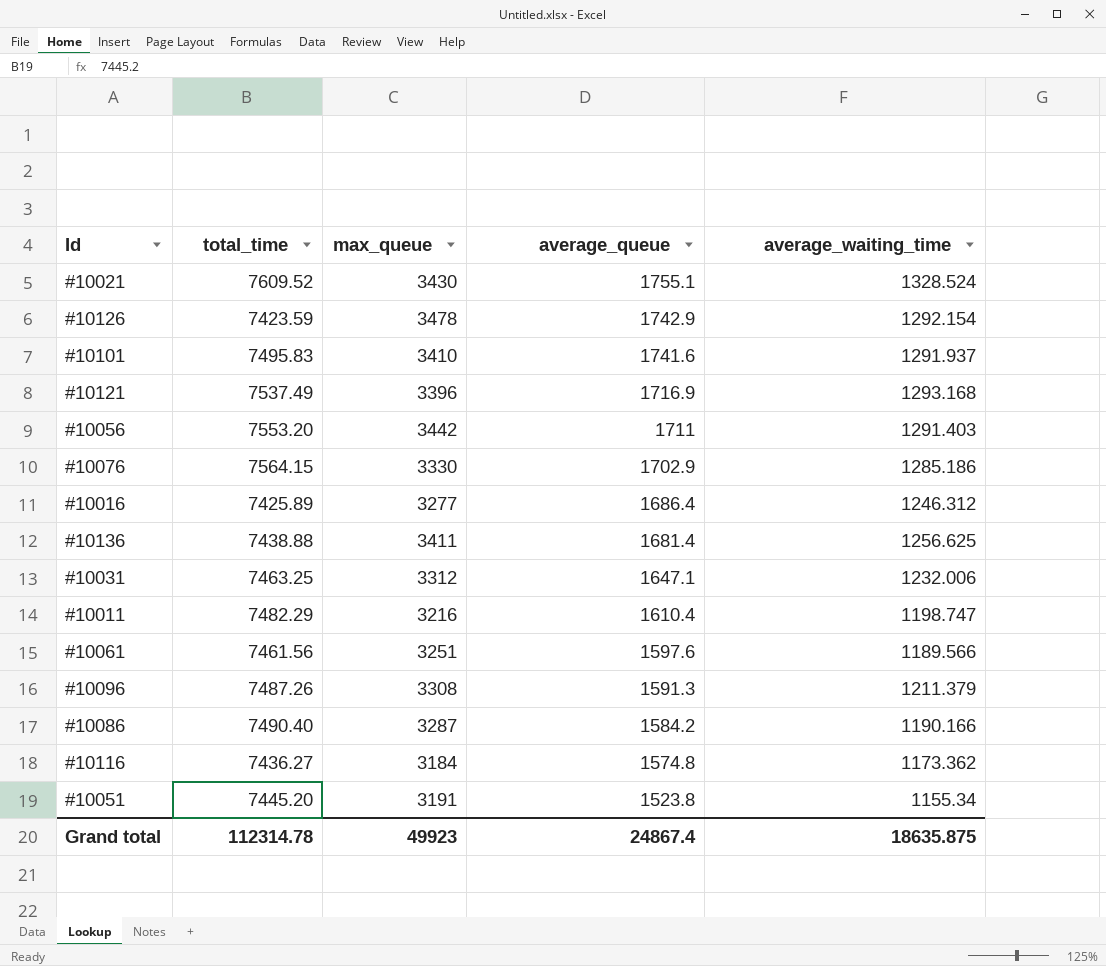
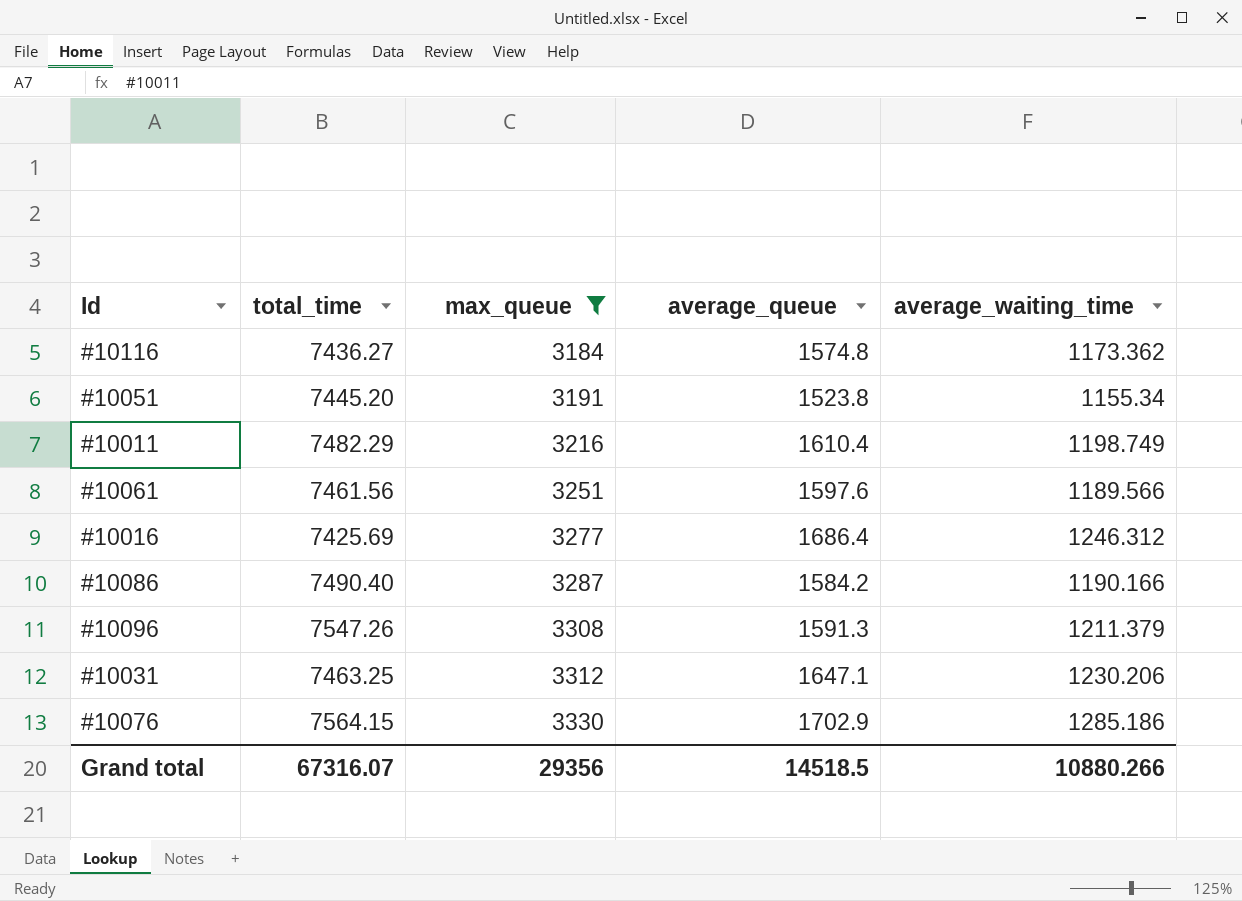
filter: none -> max_queue <= 3330
row order: average_queue descending -> max_queue ascending
#10011 | average_waiting_time: 1198.747 -> 1198.749
#10016 | total_time: 7425.89 -> 7425.69
#10096 | total_time: 7487.26 -> 7547.26
#10031 | average_waiting_time: 1232.006 -> 1230.206
Grand total | total_time: 112314.78 -> 67316.07
Grand total | max_queue: 49923 -> 29356
Grand total | average_queue: 24867.4 -> 14518.5
Grand total | average_waiting_time: 18635.875 -> 10880.266

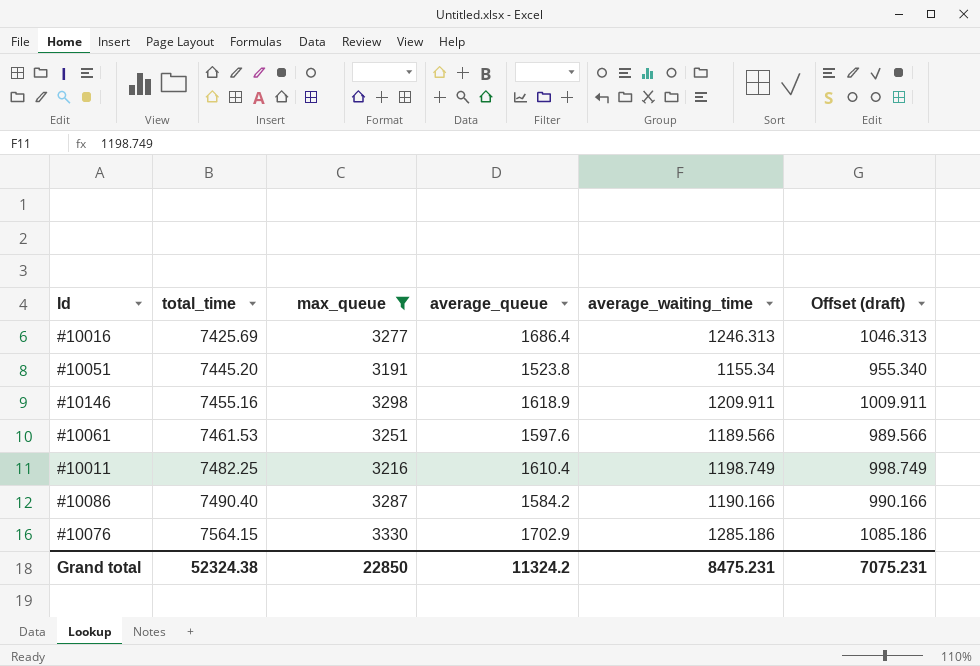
row order: max_queue ascending -> total_time ascending
column Offset (draft) | formula: none -> [average_waiting_time] - 200
row #10116: 7436.27 | 3184 | 1574.8 | 1173.362 -> none
row #10096: 7547.26 | 3308 | 1591.3 | 1211.379 -> none
row #10031: 7463.25 | 3312 | 1647.1 | 1230.206 -> none
#10016 | average_waiting_time: 1246.312 -> 1246.313
row #10146: none -> 7455.16 | 3298 | 1618.9 | 1209.911 | 1009.911
#10061 | total_time: 7461.56 -> 7461.53
#10011 | total_time: 7482.29 -> 7482.25
Grand total | total_time: 67316.07 -> 52324.38
Grand total | max_queue: 29356 -> 22850
Grand total | average_queue: 14518.5 -> 11324.2
Grand total | average_waiting_time: 10880.266 -> 8475.231

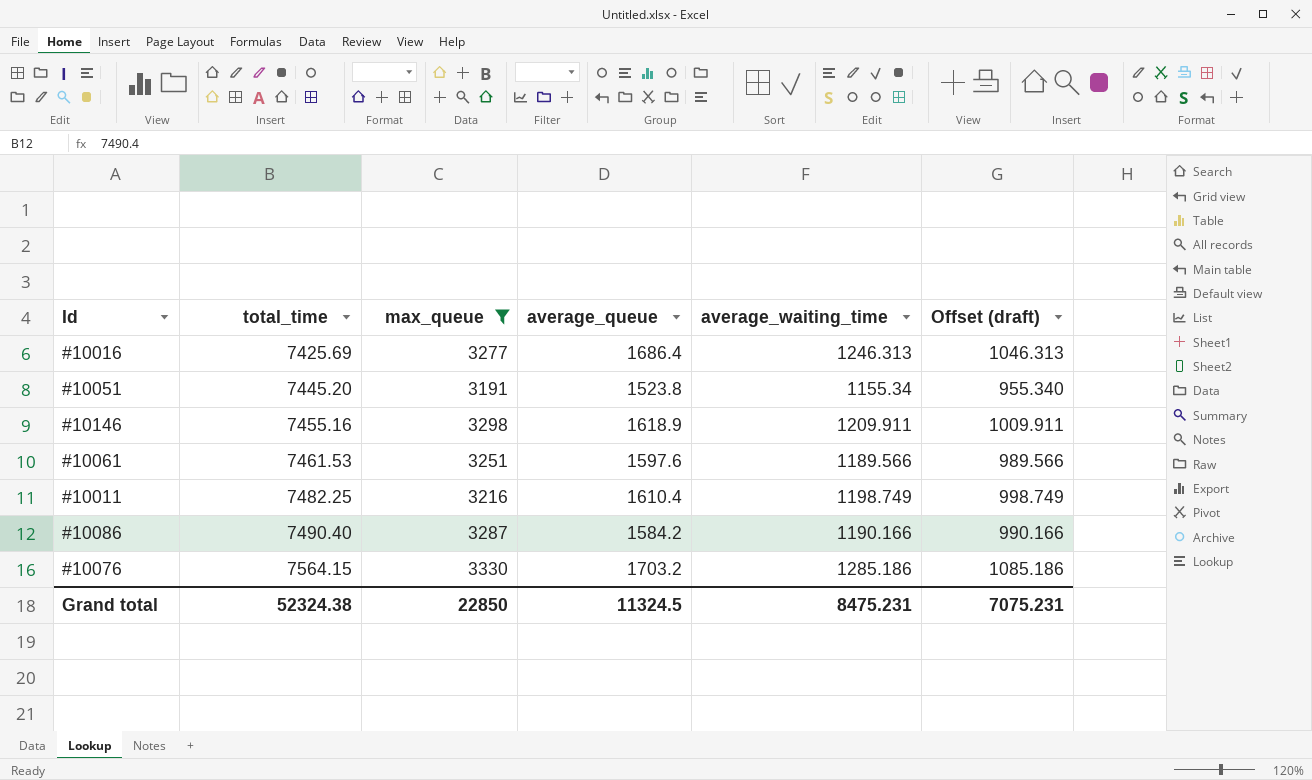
#10076 | average_queue: 1702.9 -> 1703.2
Grand total | average_queue: 11324.2 -> 11324.5

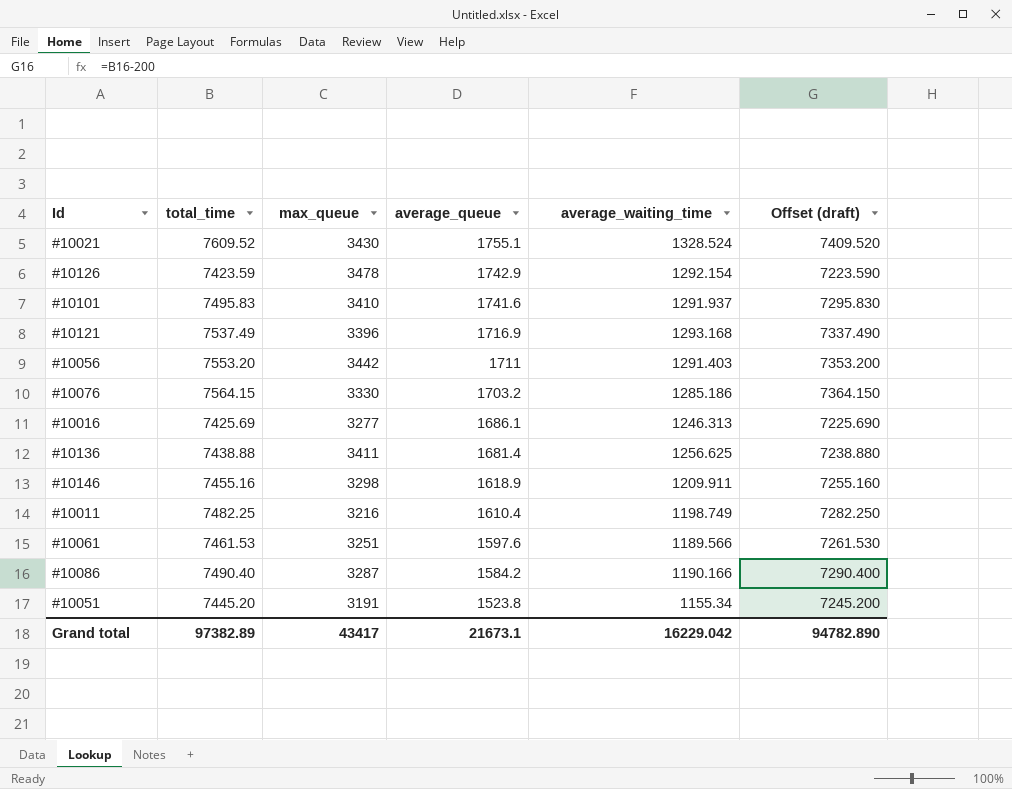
filter: max_queue <= 3330 -> none
row order: total_time ascending -> average_queue descending
column Offset (draft) | formula: [average_waiting_time] - 200 -> [total_time] - 200
#10016 | average_queue: 1686.4 -> 1686.1
Grand total | total_time: 52324.38 -> 97382.89
Grand total | max_queue: 22850 -> 43417
Grand total | average_queue: 11324.5 -> 21673.1
Grand total | average_waiting_time: 8475.231 -> 16229.042
Grand total | Offset (draft): 7075.231 -> 94782.890

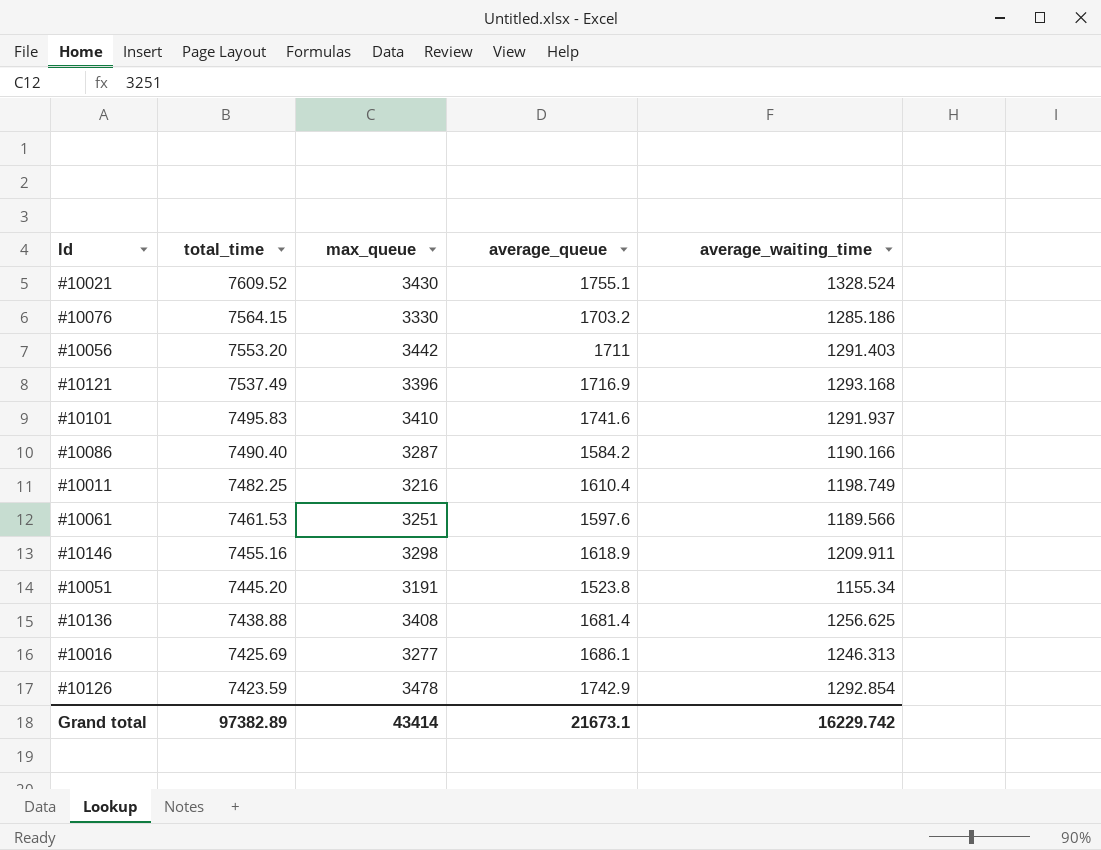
row order: average_queue descending -> total_time descending
column Offset (draft) | formula: [total_time] - 200 -> none
#10136 | max_queue: 3411 -> 3408
#10126 | average_waiting_time: 1292.154 -> 1292.854
Grand total | max_queue: 43417 -> 43414
Grand total | average_waiting_time: 16229.042 -> 16229.742

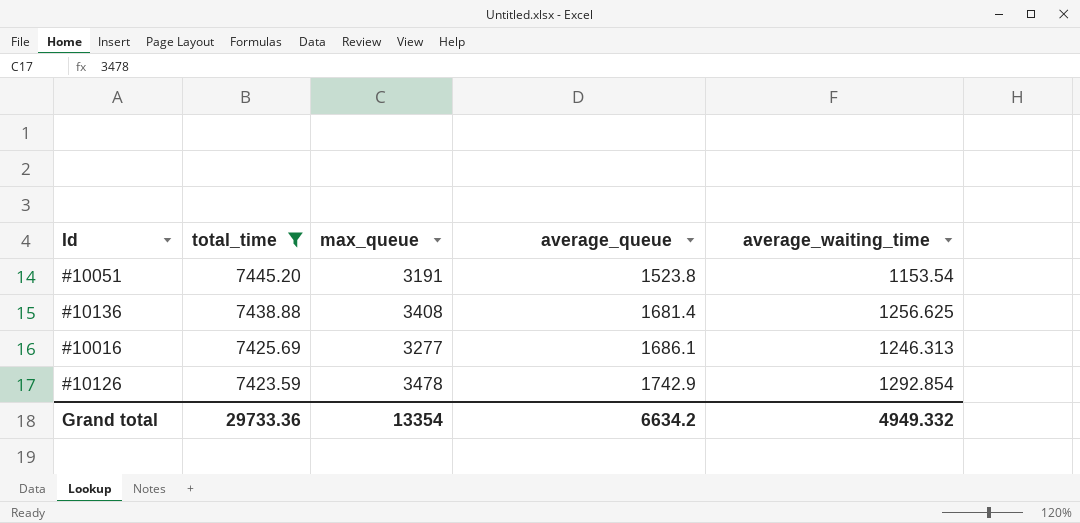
filter: none -> total_time <= 7445.20
#10051 | average_waiting_time: 1155.34 -> 1153.54
Grand total | total_time: 97382.89 -> 29733.36
Grand total | max_queue: 43414 -> 13354
Grand total | average_queue: 21673.1 -> 6634.2
Grand total | average_waiting_time: 16229.742 -> 4949.332

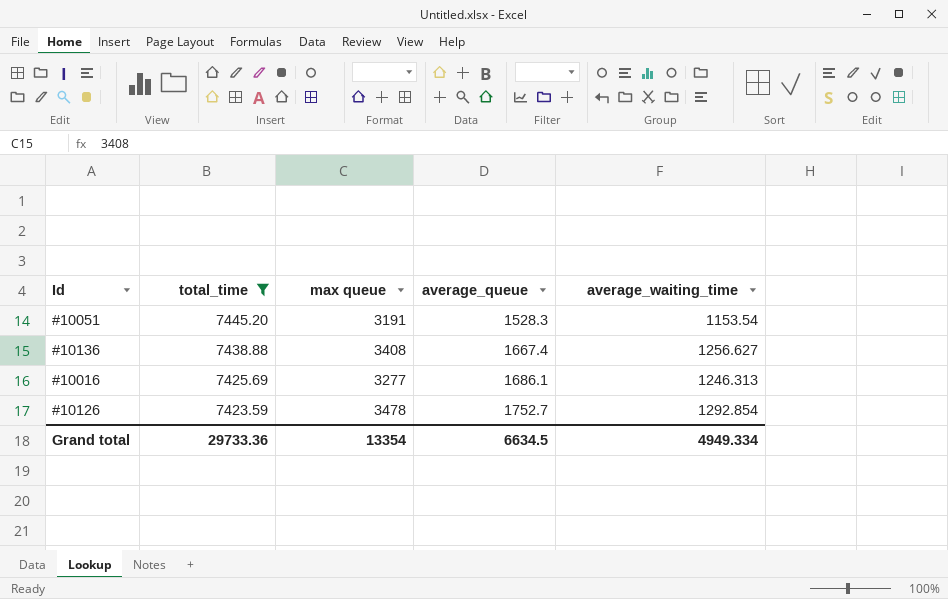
column name: max_queue -> max queue
#10051 | average_queue: 1523.8 -> 1528.3
#10136 | average_queue: 1681.4 -> 1667.4
#10136 | average_waiting_time: 1256.625 -> 1256.627
#10126 | average_queue: 1742.9 -> 1752.7
Grand total | average_queue: 6634.2 -> 6634.5
Grand total | average_waiting_time: 4949.332 -> 4949.334

